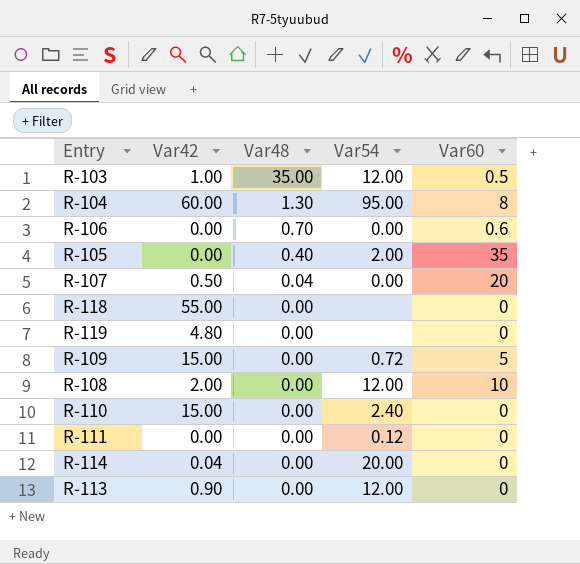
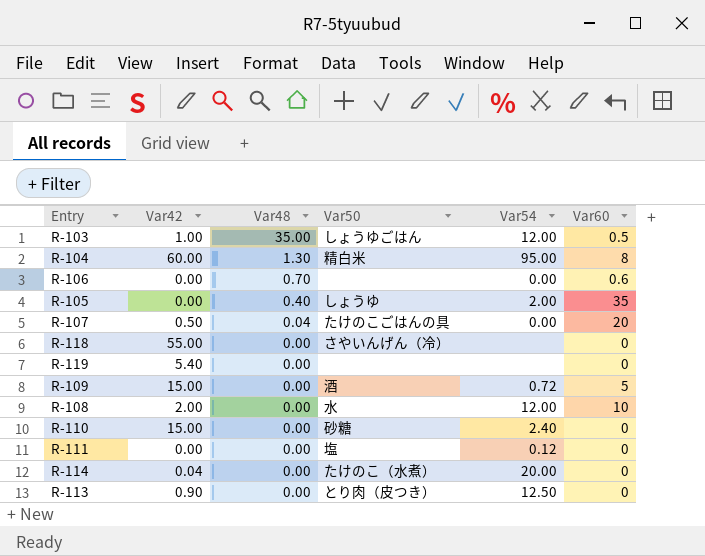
column Var50 | position: none -> 4
R-119 | Var42: 4.80 -> 5.40
R-113 | Var54: 12.00 -> 12.50

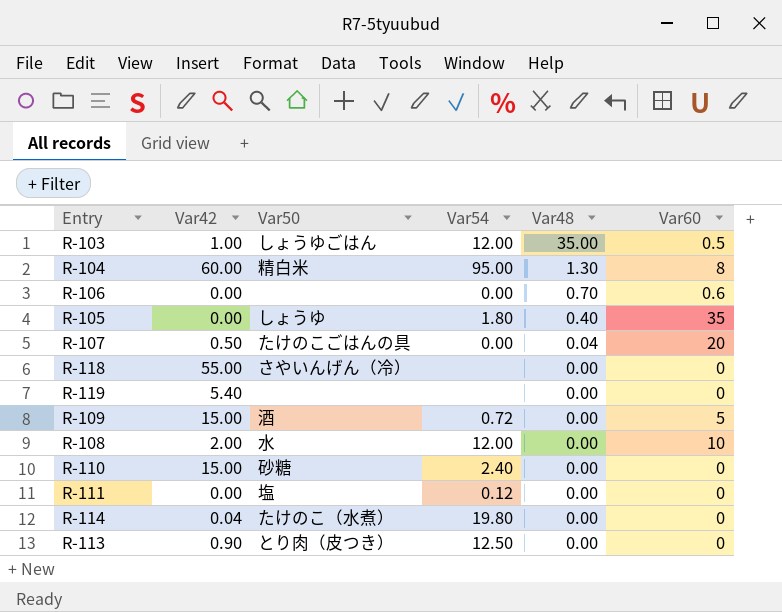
column Var48 | position: 3 -> 5
R-105 | Var54: 2.00 -> 1.80
R-114 | Var54: 20.00 -> 19.80

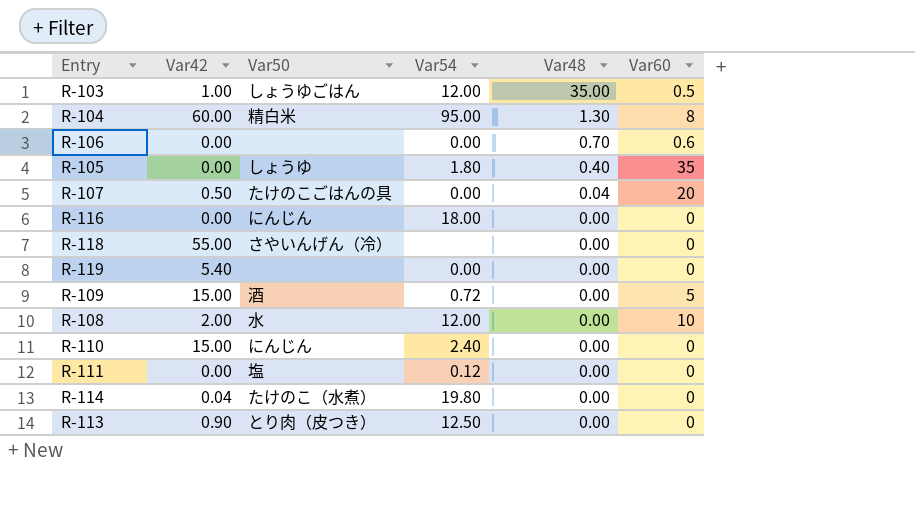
row R-116: none -> 0.00 | にんじん | 18.00 | 0.00 | 0
R-119 | Var54: none -> 0.00
R-110 | Var50: 砂糖 -> にんじん

